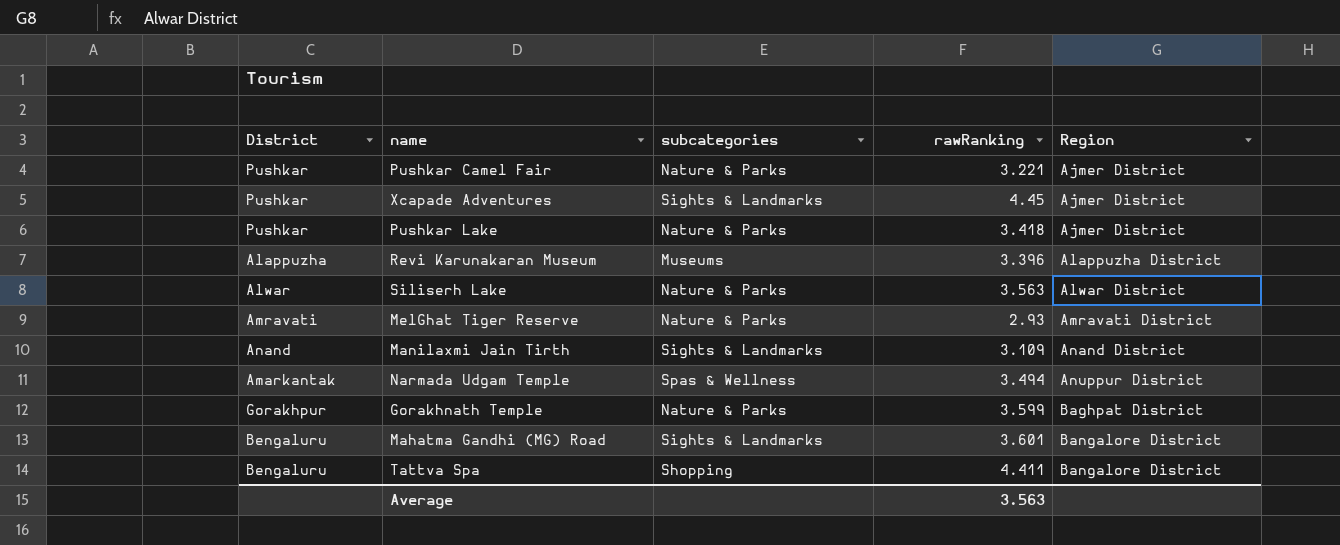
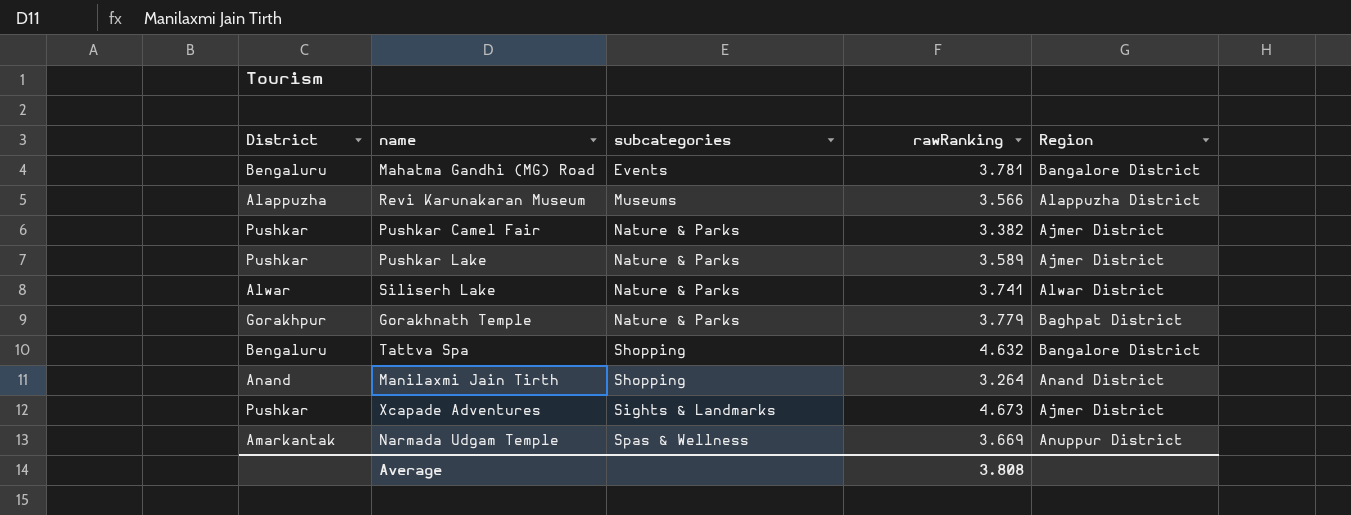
row order: Region ascending -> subcategories ascending
row MelGhat Tiger Reserve: Amravati | Nature & Parks | 2.93 | Amravati District -> none
Mahatma Gandhi (MG) Road | subcategories: Sights & Landmarks -> Events
Mahatma Gandhi (MG) Road | rawRanking: 3.601 -> 3.781
Revi Karunakaran Museum | rawRanking: 3.396 -> 3.566
Pushkar Camel Fair | rawRanking: 3.221 -> 3.382
Pushkar Lake | rawRanking: 3.418 -> 3.589
Siliserh Lake | rawRanking: 3.563 -> 3.741
Gorakhnath Temple | rawRanking: 3.599 -> 3.779
Tattva Spa | rawRanking: 4.411 -> 4.632
Manilaxmi Jain Tirth | subcategories: Sights & Landmarks -> Shopping
Manilaxmi Jain Tirth | rawRanking: 3.109 -> 3.264
Xcapade Adventures | rawRanking: 4.45 -> 4.673
Narmada Udgam Temple | rawRanking: 3.494 -> 3.669
Average | rawRanking: 3.563 -> 3.808

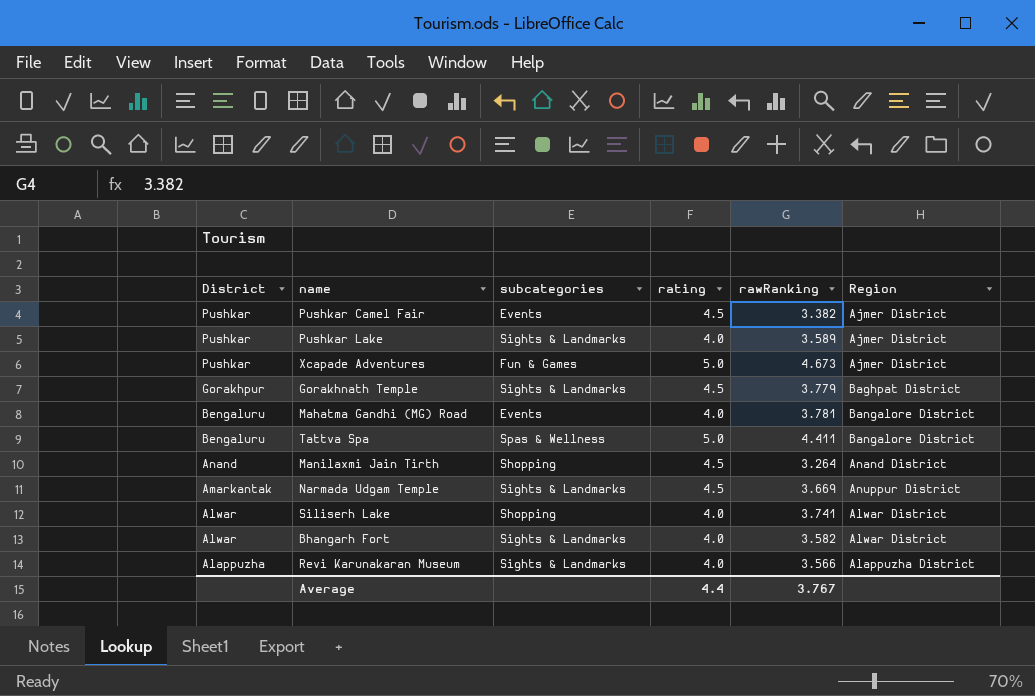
row order: subcategories ascending -> District descending
column rating | position: none -> 4
Pushkar Camel Fair | subcategories: Nature & Parks -> Events
Pushkar Lake | subcategories: Nature & Parks -> Sights & Landmarks
Xcapade Adventures | subcategories: Sights & Landmarks -> Fun & Games
Gorakhnath Temple | subcategories: Nature & Parks -> Sights & Landmarks
Tattva Spa | subcategories: Shopping -> Spas & Wellness
Tattva Spa | rawRanking: 4.632 -> 4.411
Narmada Udgam Temple | subcategories: Spas & Wellness -> Sights & Landmarks
Siliserh Lake | subcategories: Nature & Parks -> Shopping
row Bhangarh Fort: none -> Alwar | Sights & Landmarks | 4.0 | 3.582 | Alwar District
Revi Karunakaran Museum | subcategories: Museums -> Sights & Landmarks
Average | rawRanking: 3.808 -> 3.767

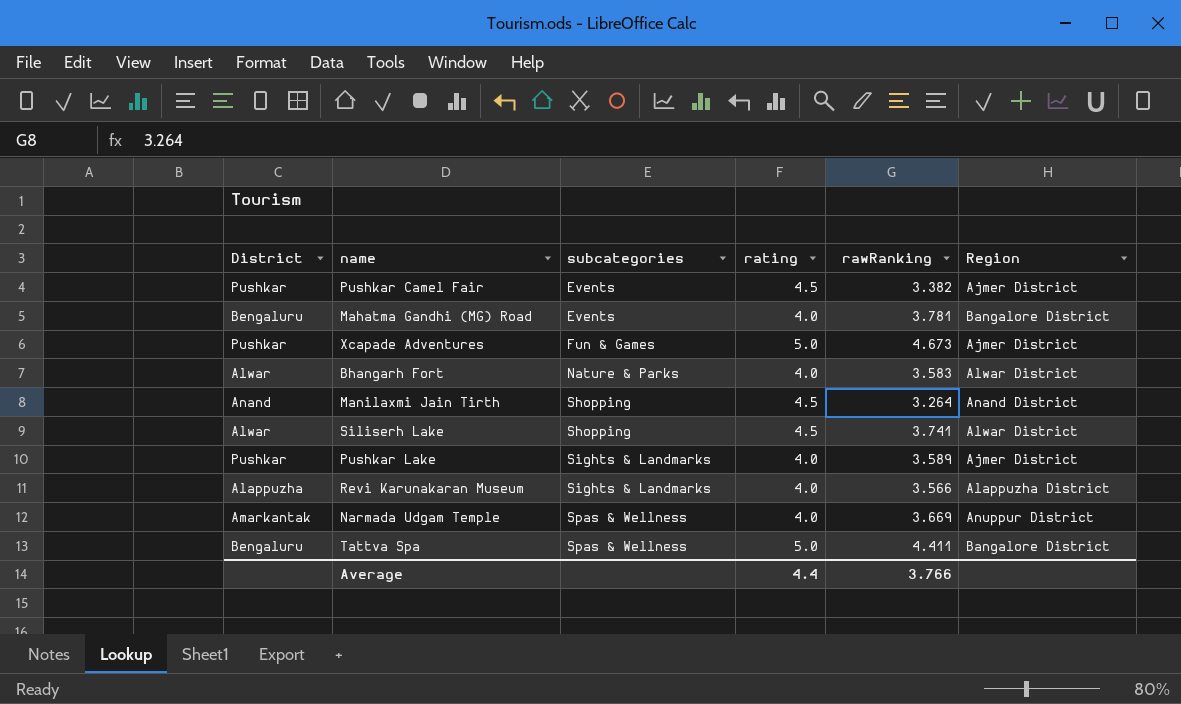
row order: District descending -> subcategories ascending
row Gorakhnath Temple: Gorakhpur | Sights & Landmarks | 4.5 | 3.779 | Baghpat District -> none
Bhangarh Fort | subcategories: Sights & Landmarks -> Nature & Parks
Bhangarh Fort | rawRanking: 3.582 -> 3.583
Siliserh Lake | rating: 4.0 -> 4.5
Narmada Udgam Temple | subcategories: Sights & Landmarks -> Spas & Wellness
Narmada Udgam Temple | rating: 4.5 -> 4.0
Average | rawRanking: 3.767 -> 3.766

